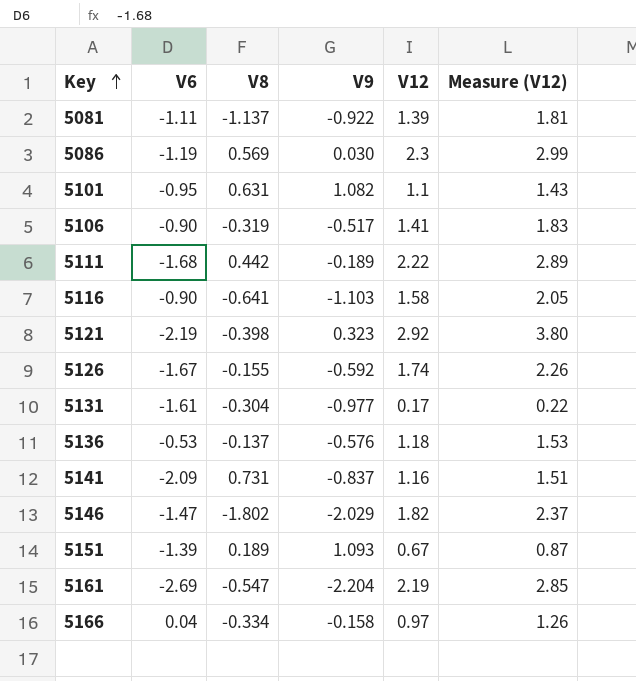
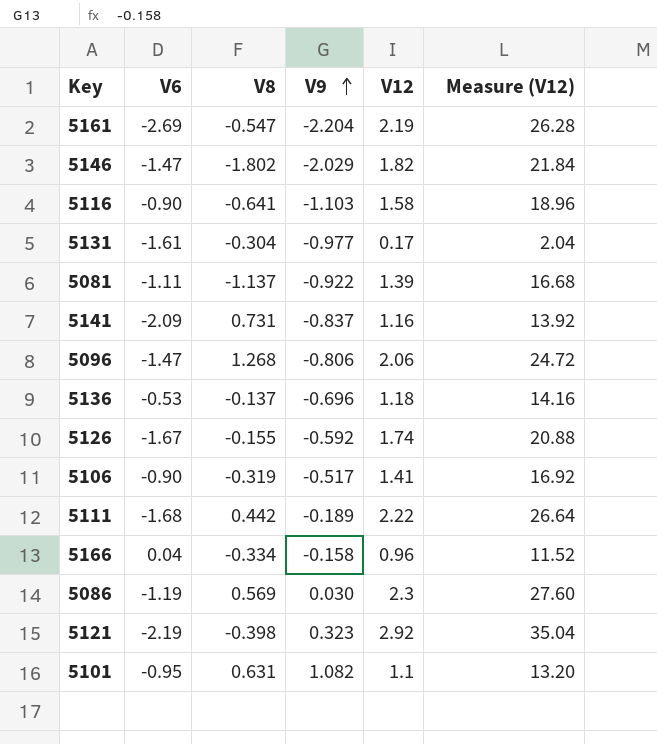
row order: Key ascending -> V9 ascending
column Measure (V12) | formula: [V12] * 1.3 -> [V12] * 12
row 5151: -1.39 | 0.189 | 1.093 | 0.67 | 0.87 -> none
row 5096: none -> -1.47 | 1.268 | -0.806 | 2.06 | 24.72
5136 | V9: -0.576 -> -0.696
5166 | V12: 0.97 -> 0.96

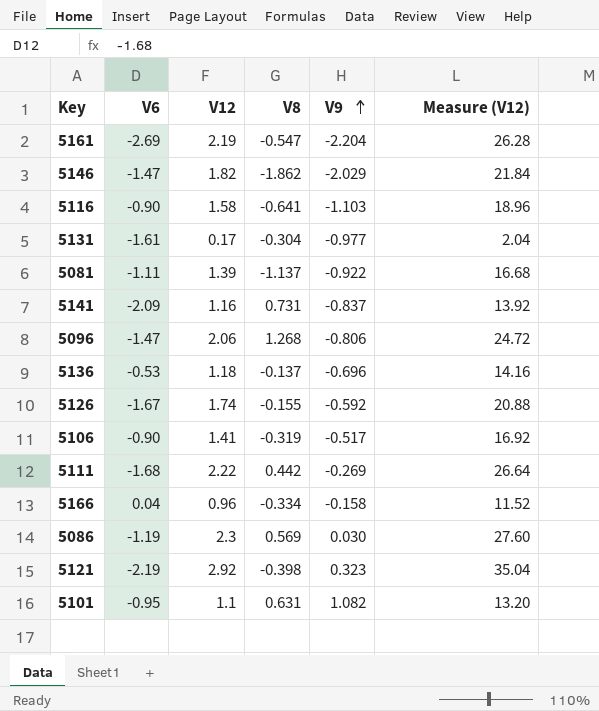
column V12 | position: 5 -> 3
5146 | V8: -1.802 -> -1.862
5111 | V9: -0.189 -> -0.269

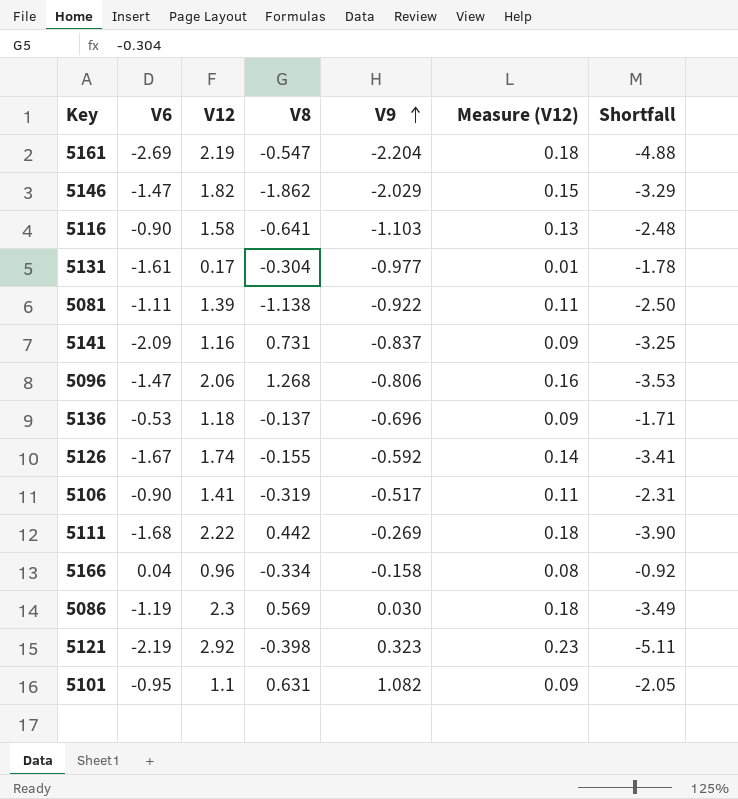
column Measure (V12) | formula: [V12] * 12 -> [V12] * 0.08
column Shortfall | formula: none -> [V6] - [V12]
5081 | V8: -1.137 -> -1.138

